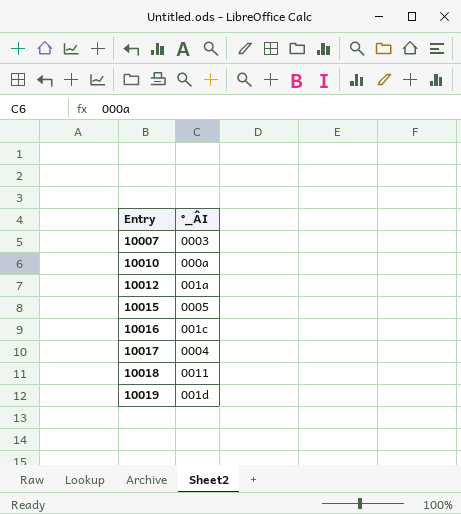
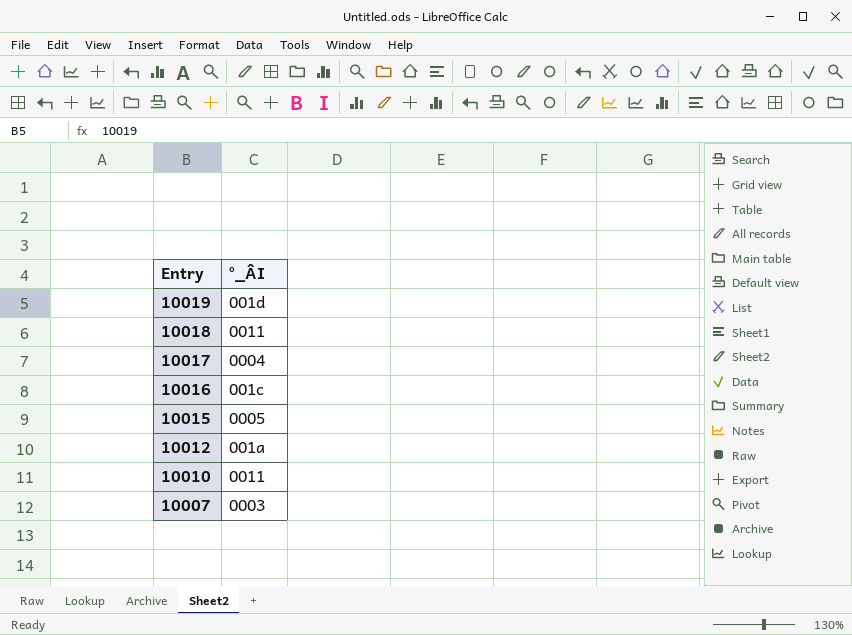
row order: Entry ascending -> Entry descending
10010 | °_ÂI: 000a -> 0011

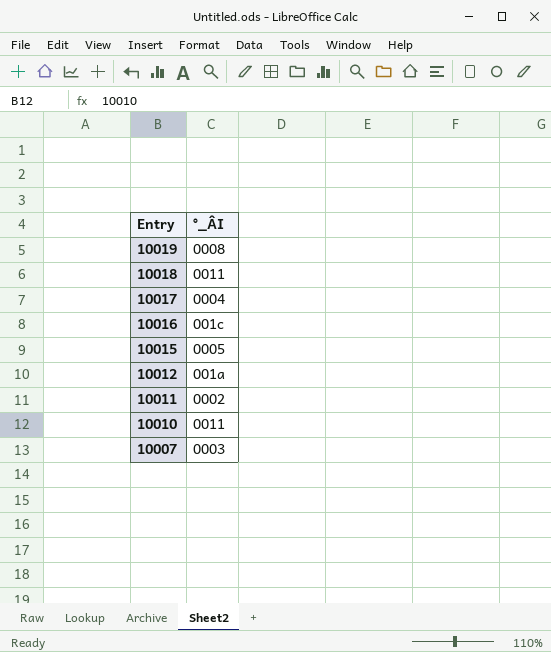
10019 | °_ÂI: 001d -> 0008
row 10011: none -> 0002

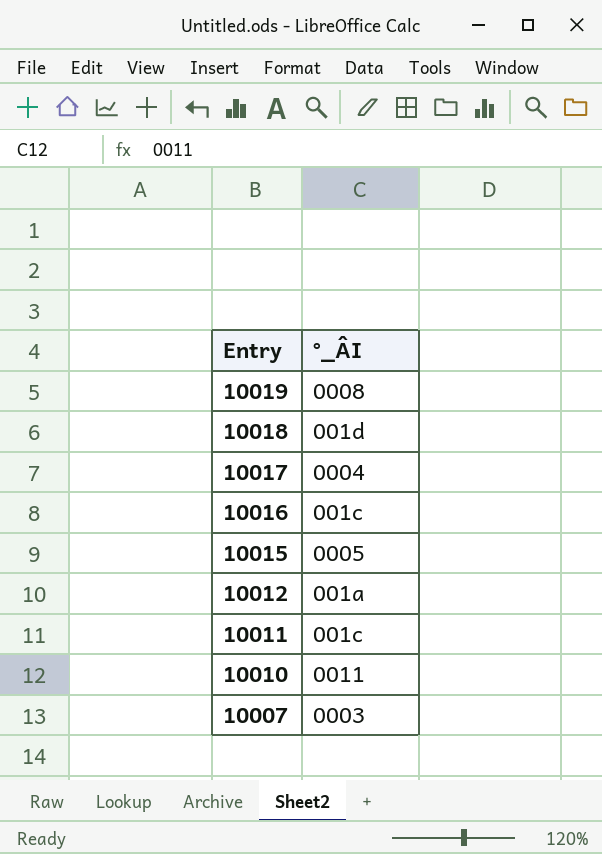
10018 | °_ÂI: 0011 -> 001d
10011 | °_ÂI: 0002 -> 001c

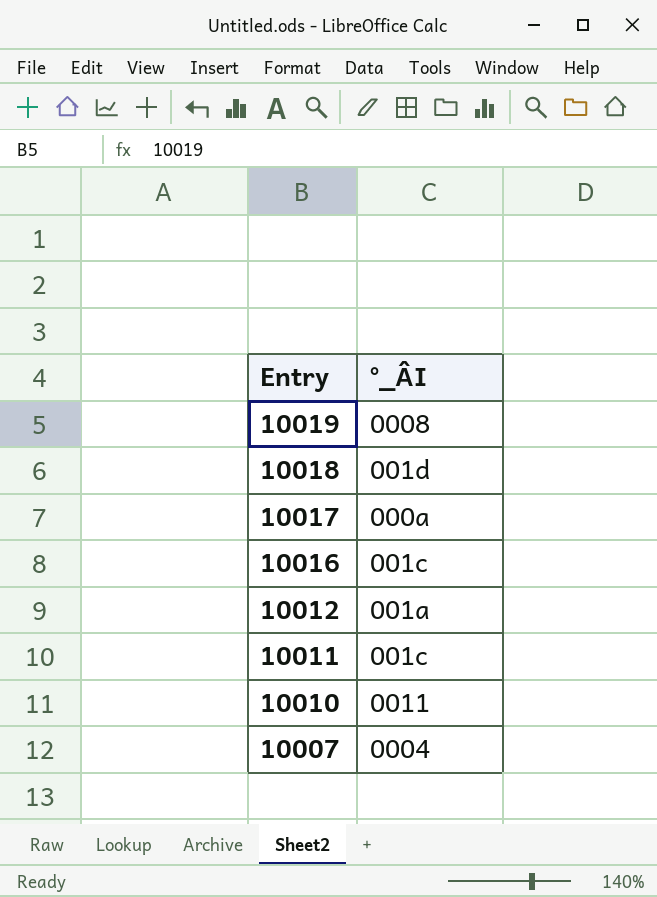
row 10015: 0005 -> none
10017 | °_ÂI: 0004 -> 000a
10007 | °_ÂI: 0003 -> 0004

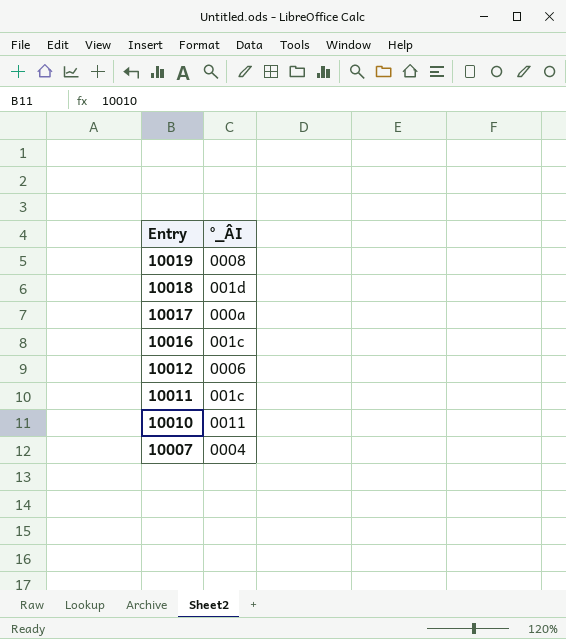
10012 | °_ÂI: 001a -> 0006

